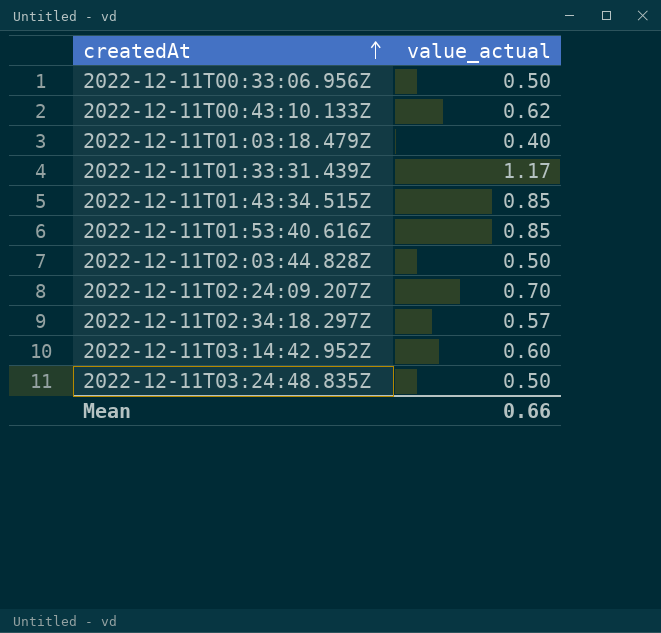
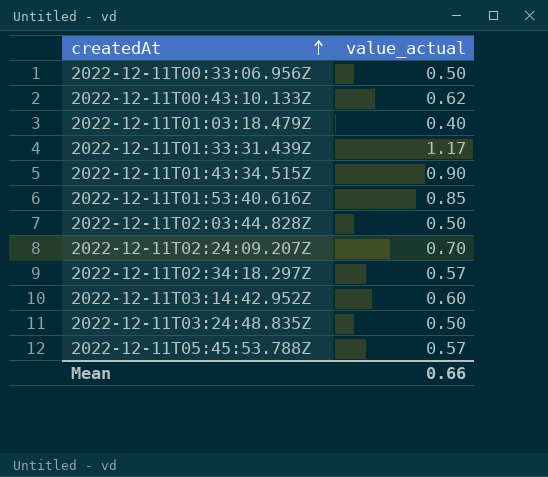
2022-12-11T01:43:34.515Z | value_actual: 0.85 -> 0.90
row 2022-12-11T05:45:53.788Z: none -> 0.57

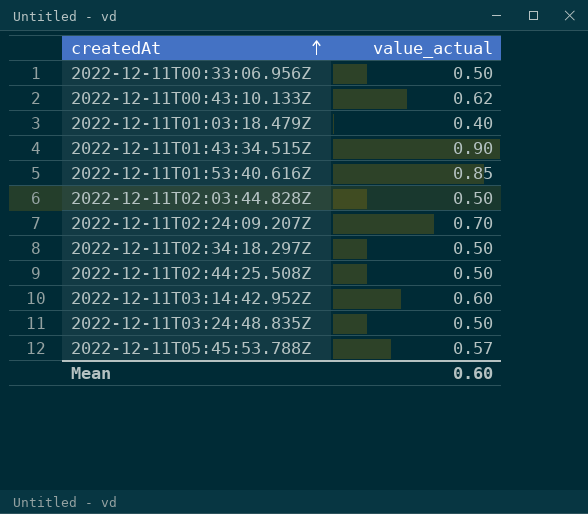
row 2022-12-11T01:33:31.439Z: 1.17 -> none
2022-12-11T02:34:18.297Z | value_actual: 0.57 -> 0.50
row 2022-12-11T02:44:25.508Z: none -> 0.50
Mean | value_actual: 0.66 -> 0.60

